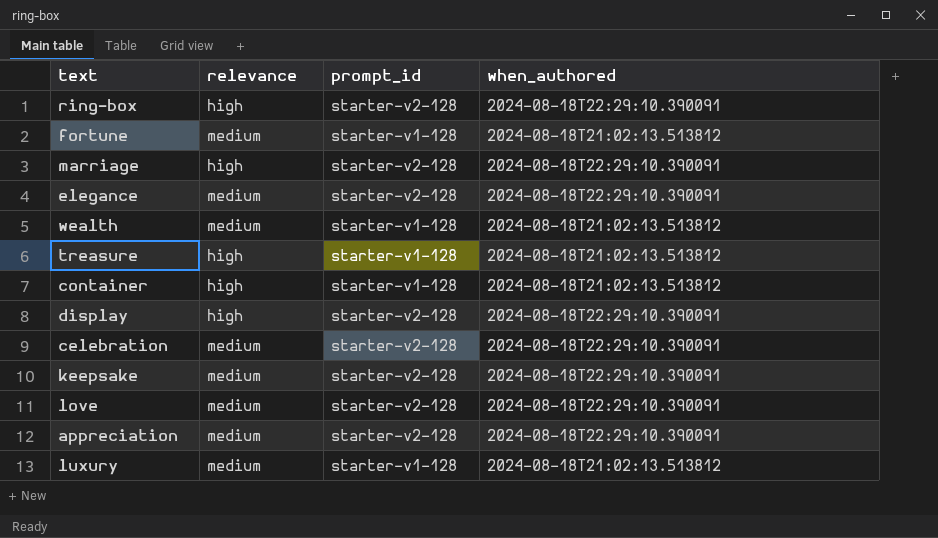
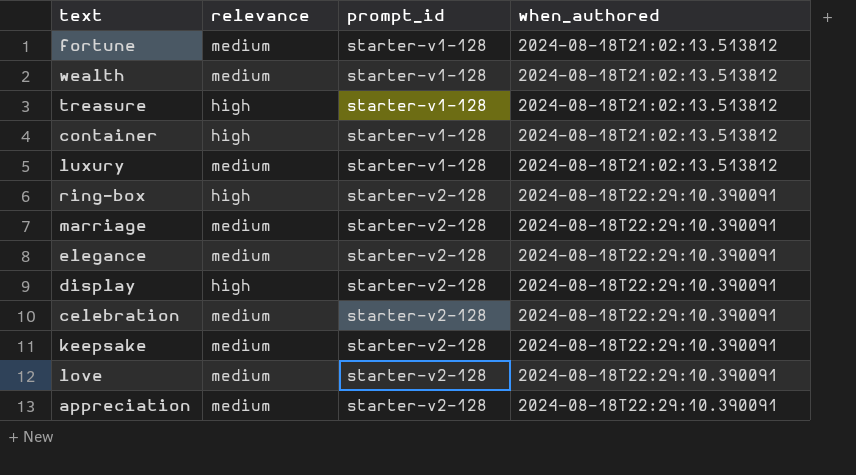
row order: none -> prompt_id ascending
marriage | relevance: high -> medium

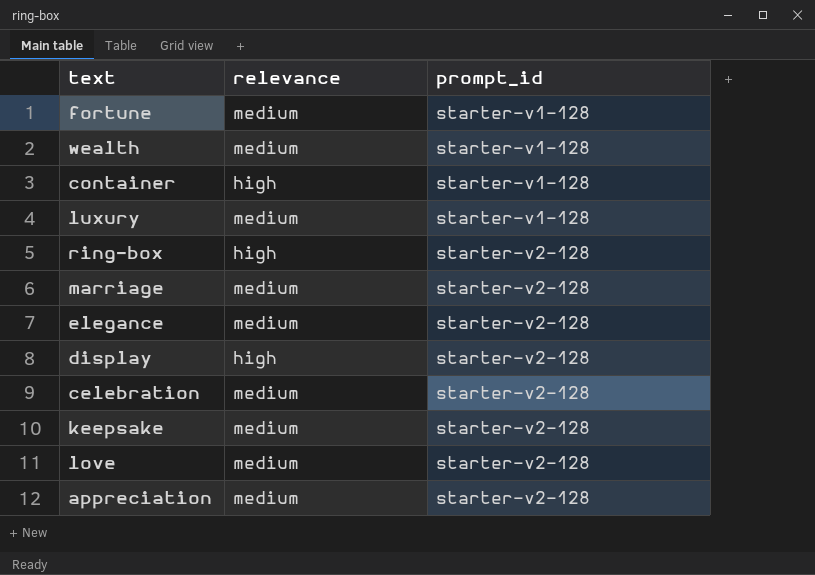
column when_authored | position: 4 -> none
row treasure: high | starter-v1-128 | 2024-08-18T21:02:13.513812 -> none

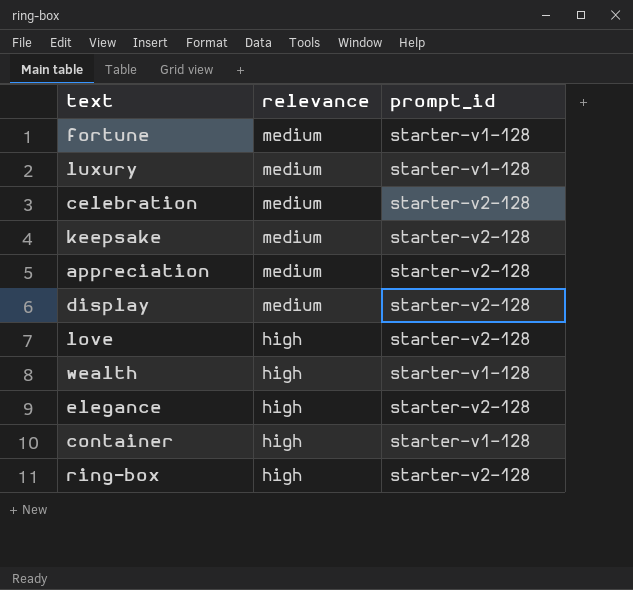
row order: prompt_id ascending -> relevance descending
row marriage: medium | starter-v2-128 -> none
display | relevance: high -> medium
love | relevance: medium -> high
wealth | relevance: medium -> high
elegance | relevance: medium -> high

